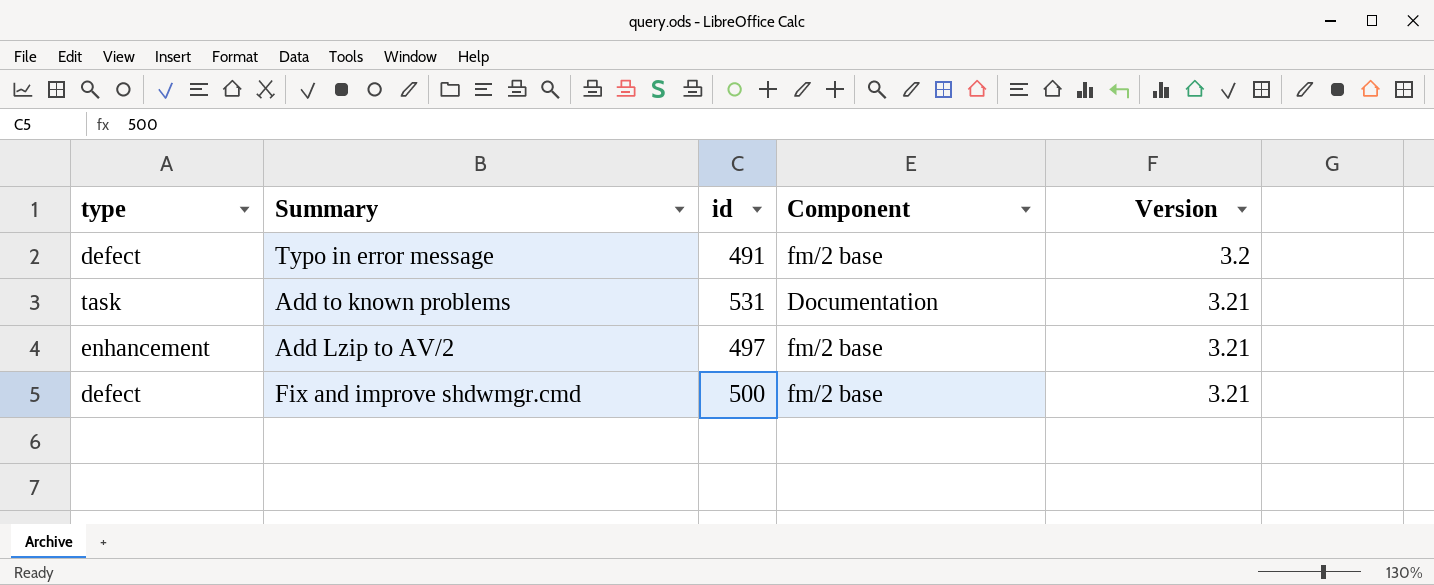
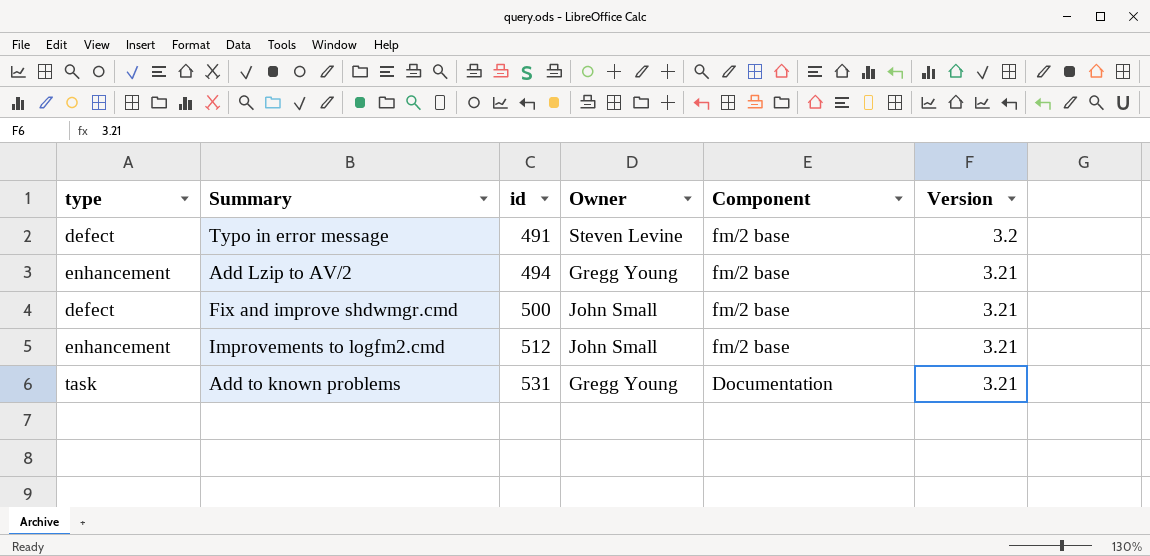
row order: Version ascending -> id ascending
column Owner | position: none -> 4
Add Lzip to AV/2 | id: 497 -> 494
row Improvements to logfm2.cmd: none -> enhancement | 512 | John Small | fm/2 base | 3.21

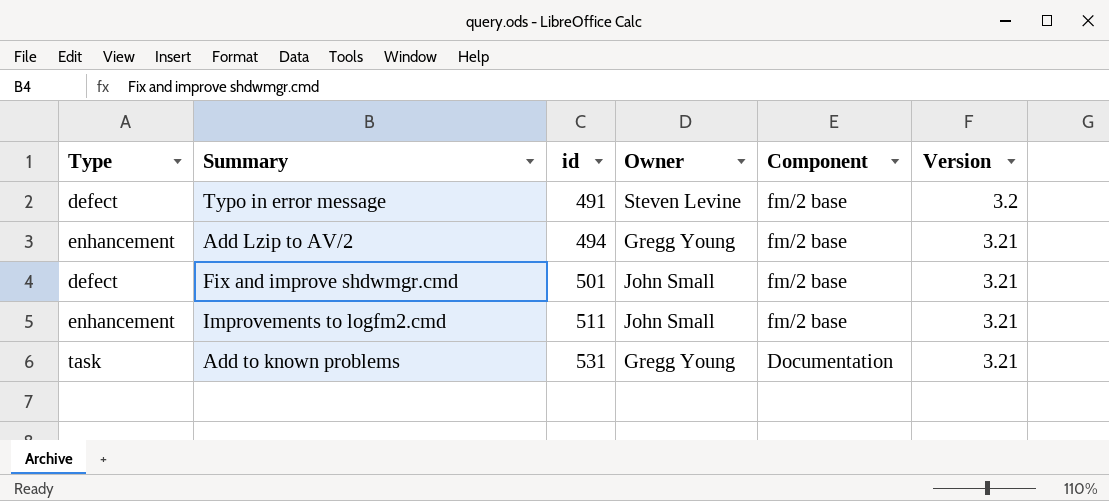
column name: type -> Type
Fix and improve shdwmgr.cmd | id: 500 -> 501
Improvements to logfm2.cmd | id: 512 -> 511

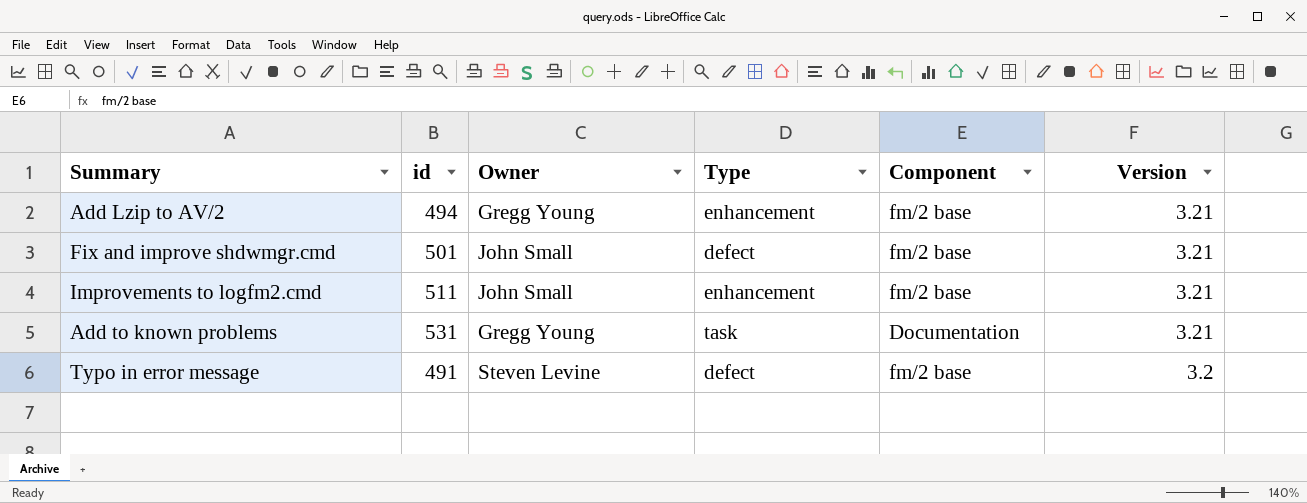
row order: id ascending -> Version descending
column Type | position: 1 -> 4

